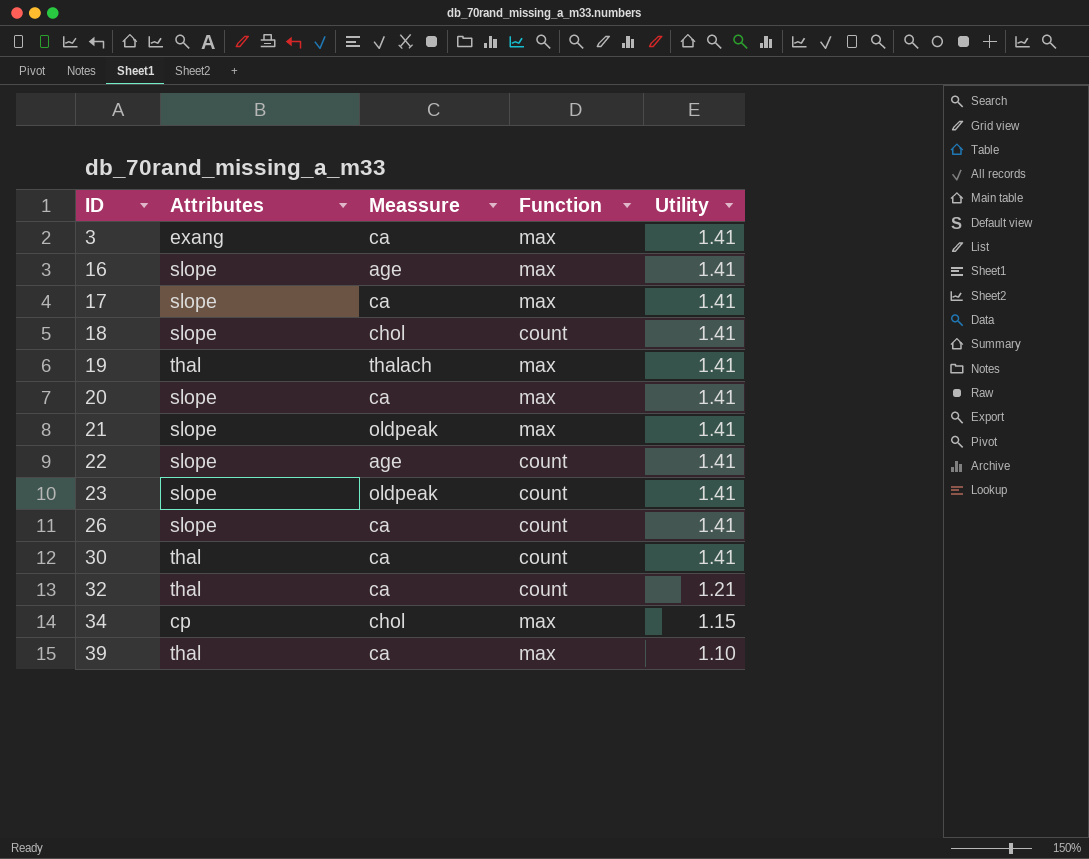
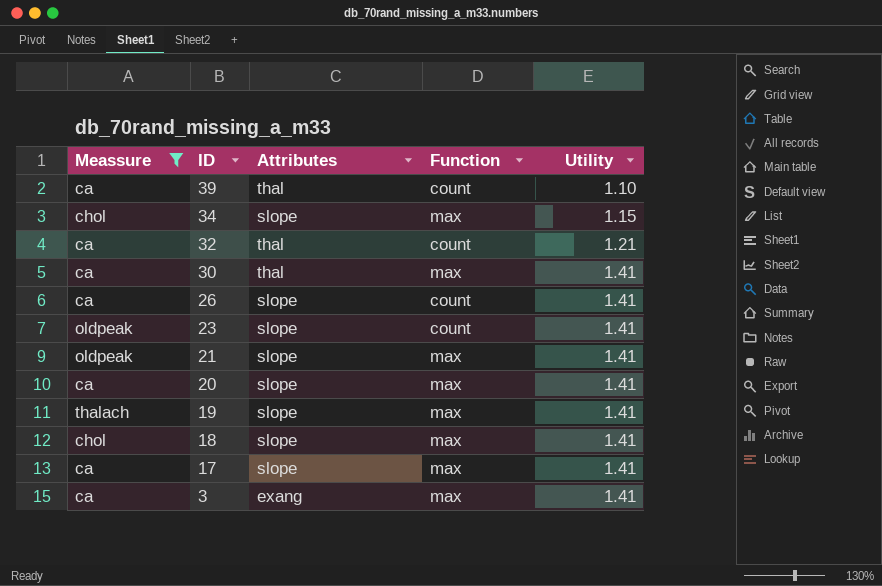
filter: none -> Meassure != age
row order: ID ascending -> ID descending
column Meassure | position: 3 -> 1
39 | Function: max -> count
34 | Attributes: cp -> slope
30 | Function: count -> max
19 | Attributes: thal -> slope
18 | Function: count -> max

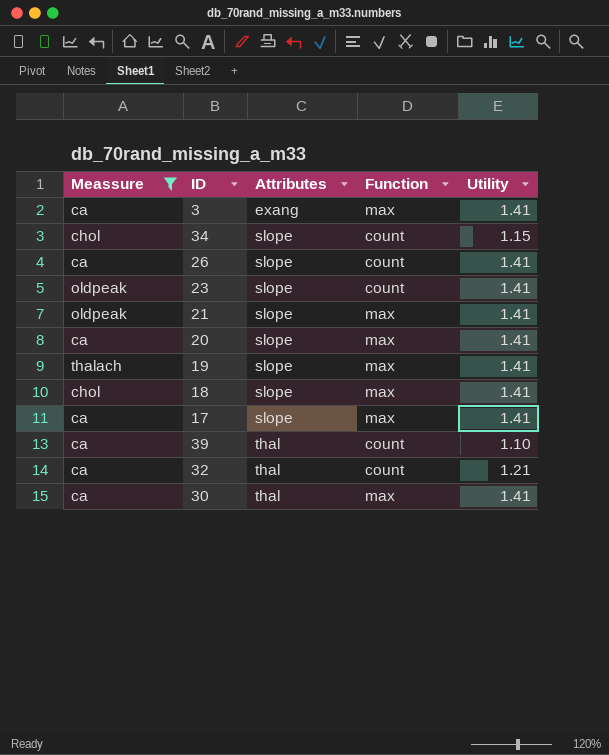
row order: ID descending -> Attributes ascending
34 | Function: max -> count

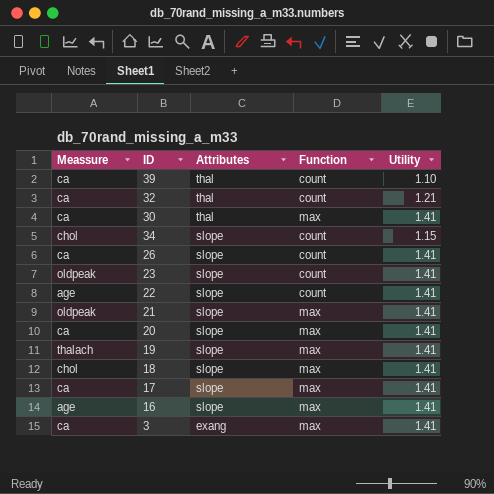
filter: Meassure != age -> none
row order: Attributes ascending -> Attributes descending

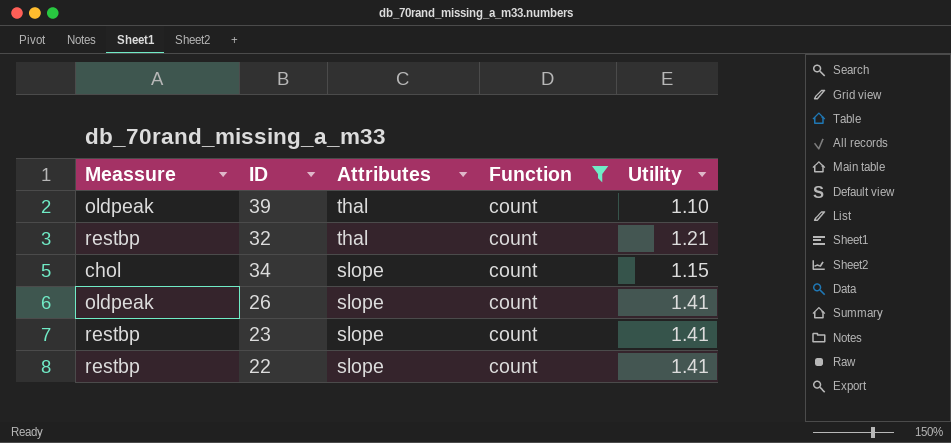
filter: none -> Function = count
39 | Meassure: ca -> oldpeak
32 | Meassure: ca -> restbp
26 | Meassure: ca -> oldpeak
23 | Meassure: oldpeak -> restbp
22 | Meassure: age -> restbp

